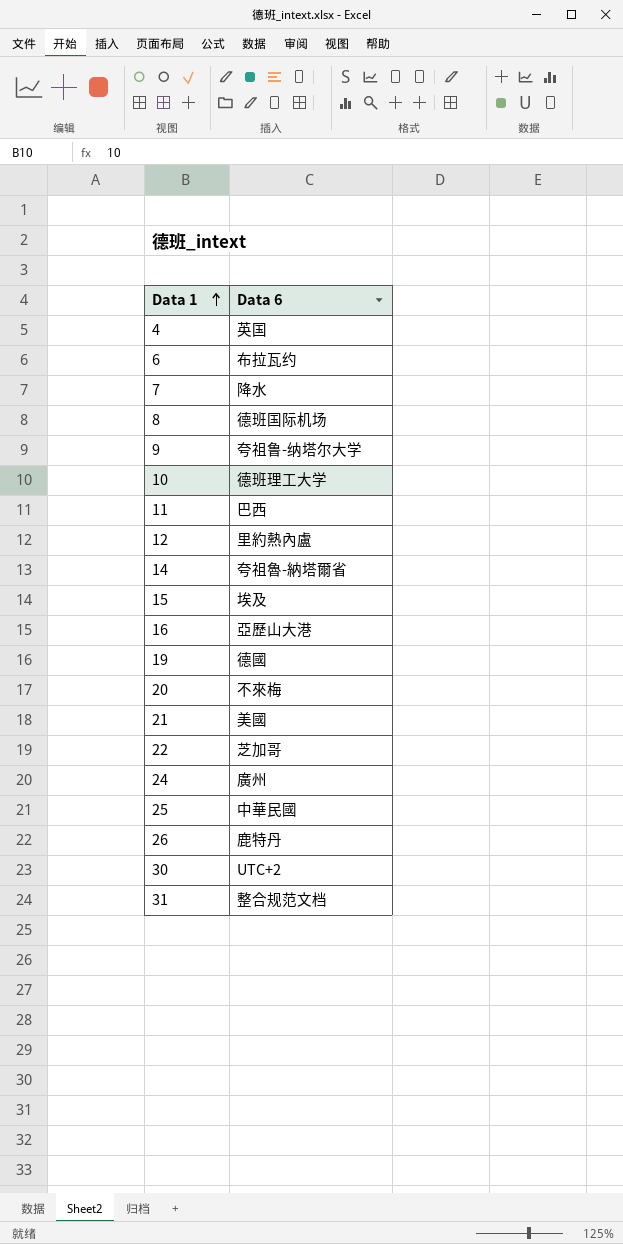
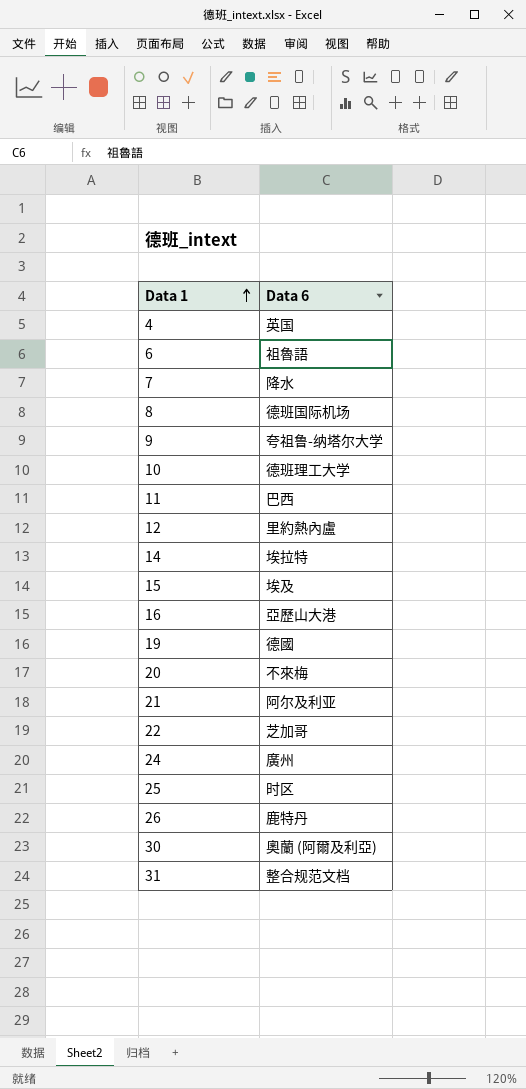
6 | Data 6: 布拉瓦约 -> 祖魯語
14 | Data 6: 夸祖魯-納塔爾省 -> 埃拉特
21 | Data 6: 美國 -> 阿尔及利亚
25 | Data 6: 中華民國 -> 时区
30 | Data 6: UTC+2 -> 奧蘭 (阿爾及利亞)

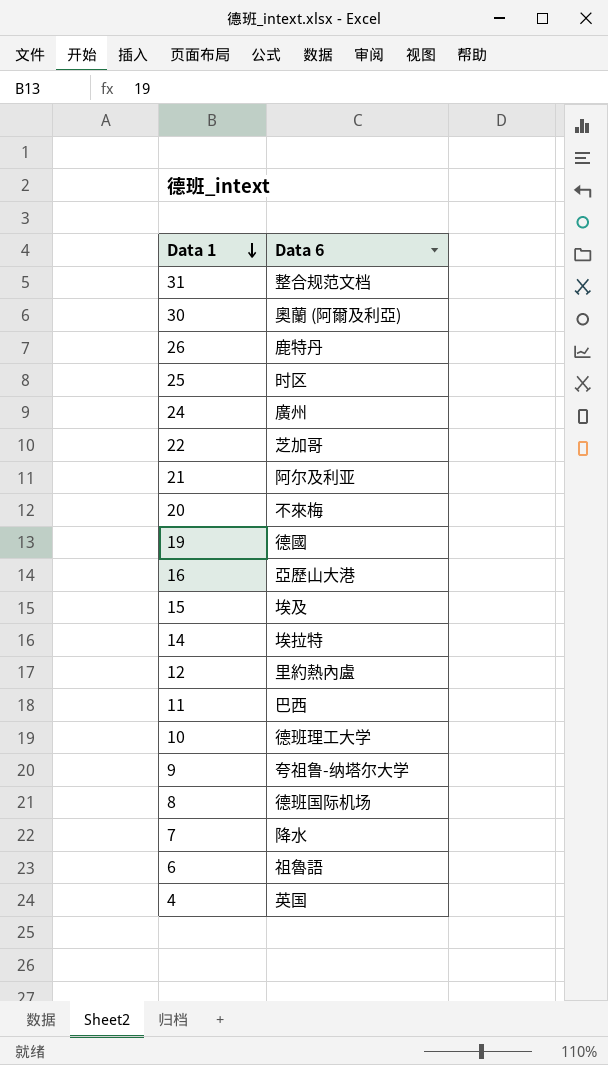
row order: Data 1 ascending -> Data 1 descending

